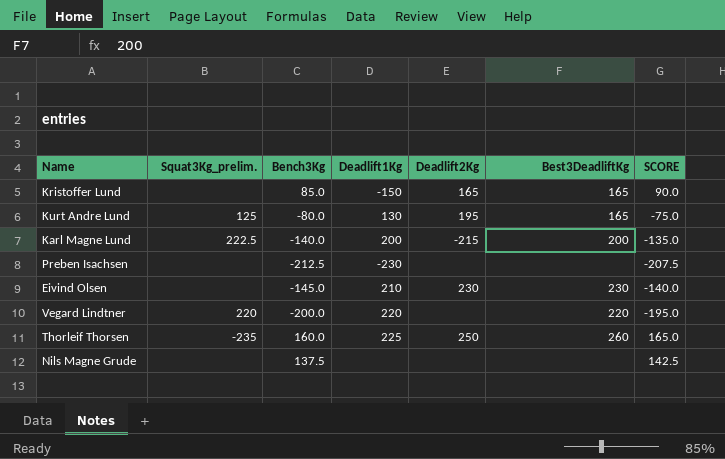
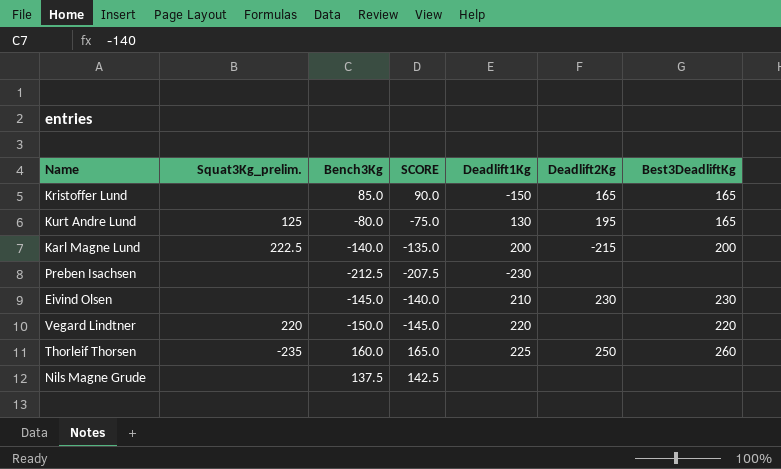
column SCORE | position: 7 -> 4
Vegard Lindtner | Bench3Kg: -200.0 -> -150.0
Vegard Lindtner | SCORE: -195.0 -> -145.0

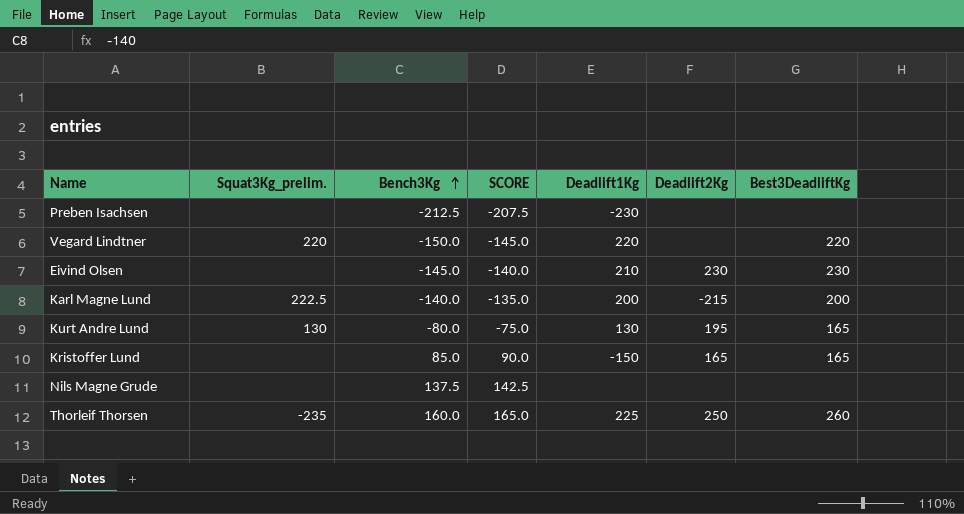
row order: none -> Bench3Kg ascending
Kurt Andre Lund | Squat3Kg_prelim.: 125 -> 130

